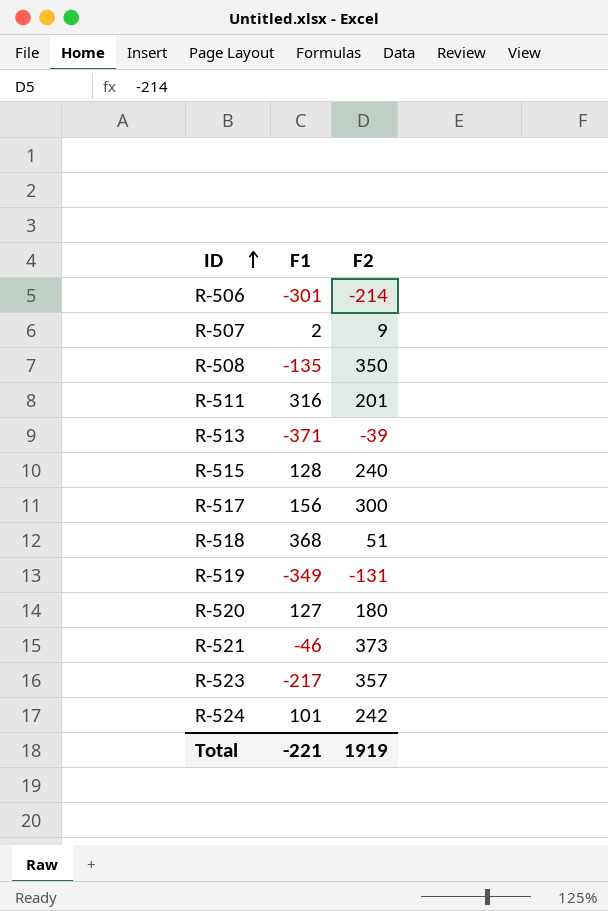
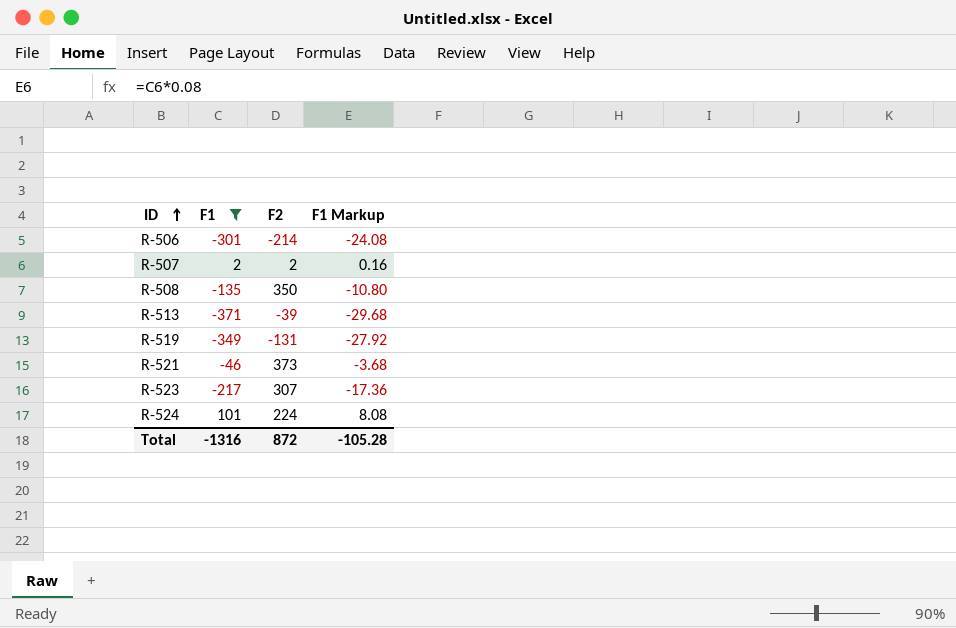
filter: none -> F1 <= 101
column F1 Markup | formula: none -> [F1] * 0.08
R-507 | F2: 9 -> 2
R-523 | F2: 357 -> 307
R-524 | F2: 242 -> 224
Total | F1: -221 -> -1316
Total | F2: 1919 -> 872

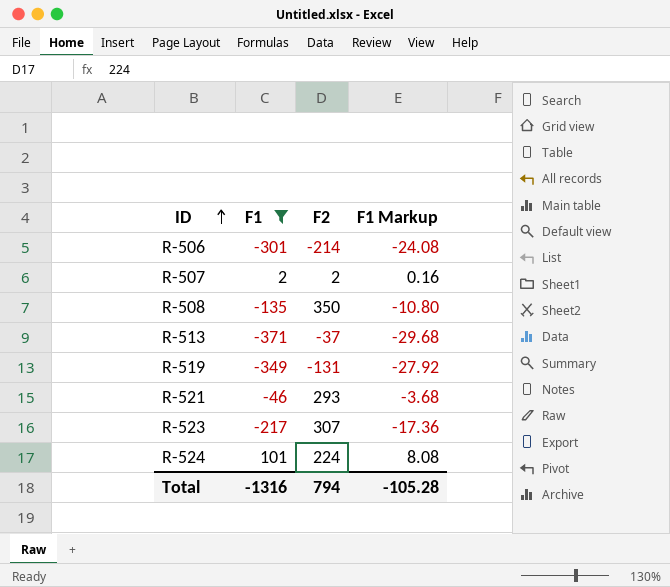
R-513 | F2: -39 -> -37
R-521 | F2: 373 -> 293
Total | F2: 872 -> 794

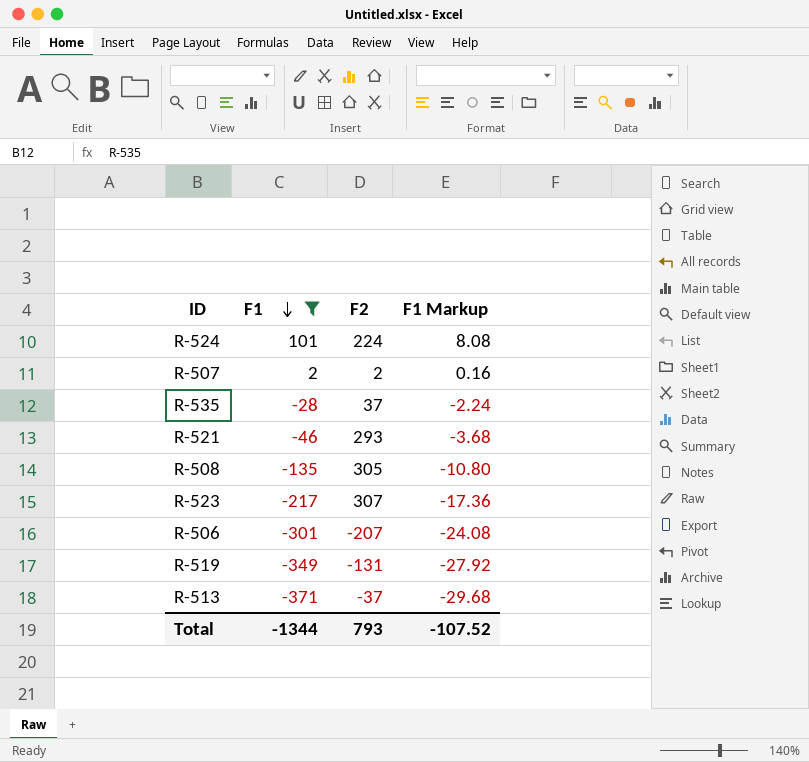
row order: ID ascending -> F1 descending
row R-535: none -> -28 | 37 | -2.24
R-508 | F2: 350 -> 305
R-506 | F2: -214 -> -207
Total | F1: -1316 -> -1344
Total | F2: 794 -> 793
Total | F1 Markup: -105.28 -> -107.52

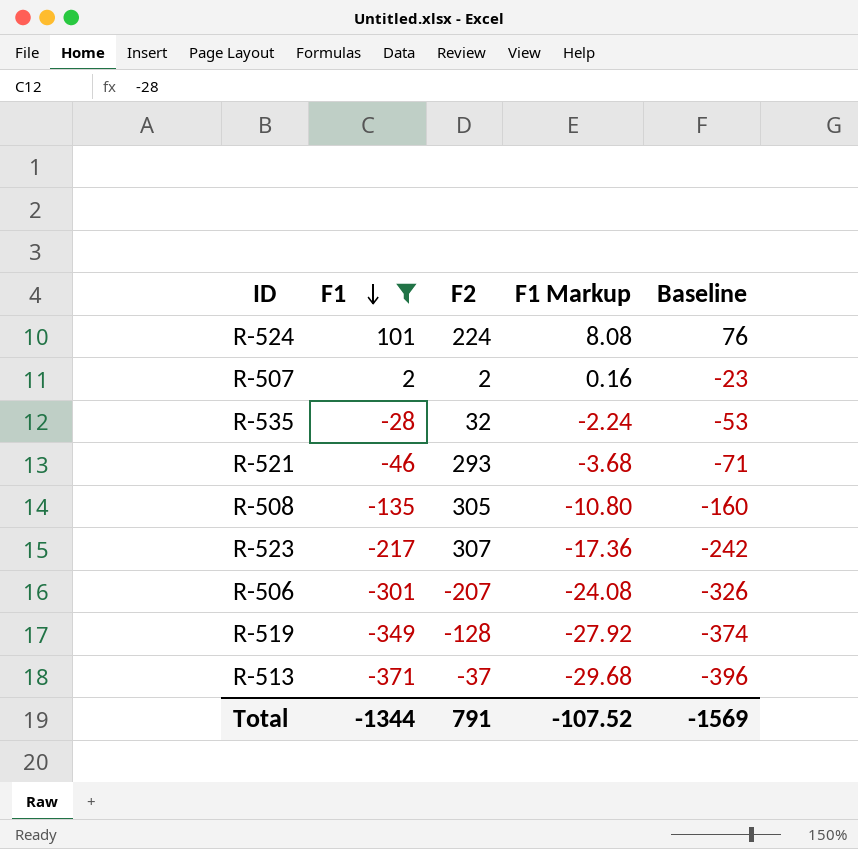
column Baseline | formula: none -> [F1] - 25
R-535 | F2: 37 -> 32
R-519 | F2: -131 -> -128
Total | F2: 793 -> 791

